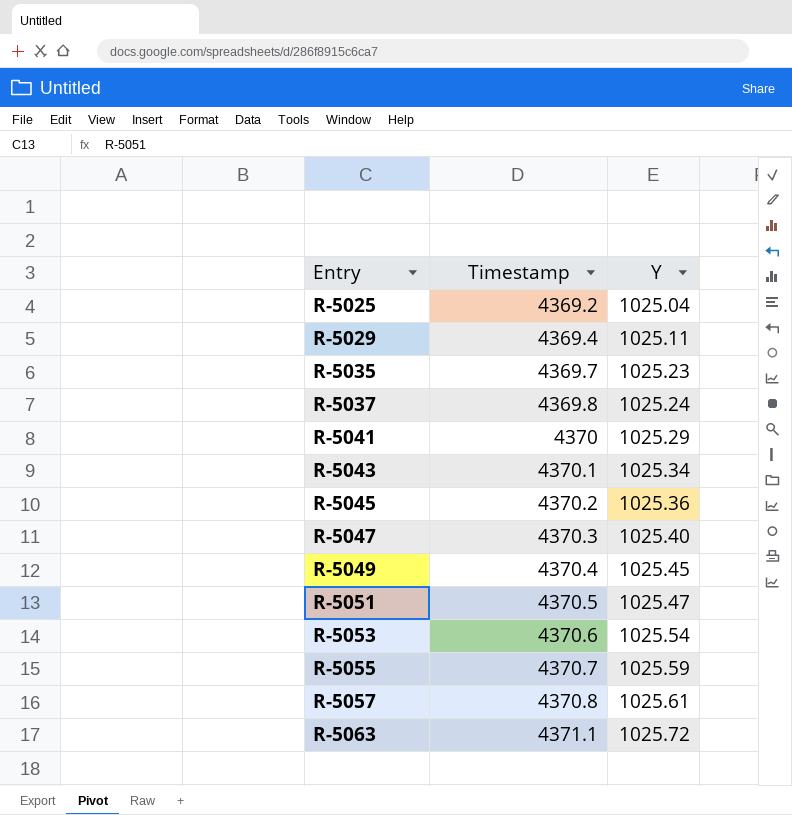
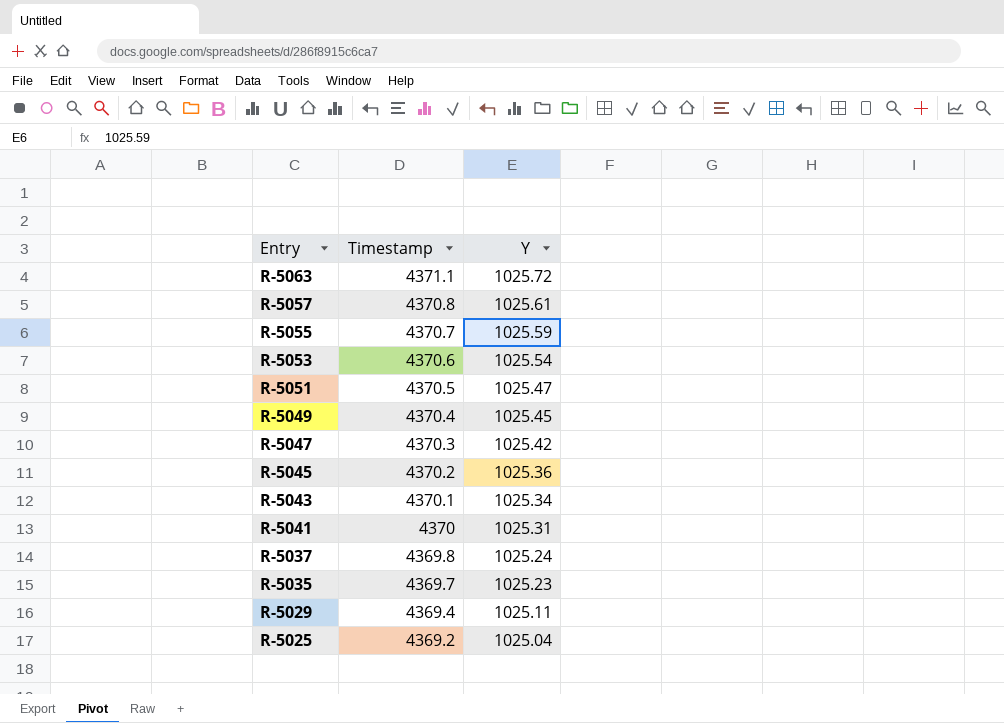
row order: Entry ascending -> Entry descending
R-5047 | Y: 1025.40 -> 1025.42
R-5041 | Y: 1025.29 -> 1025.31

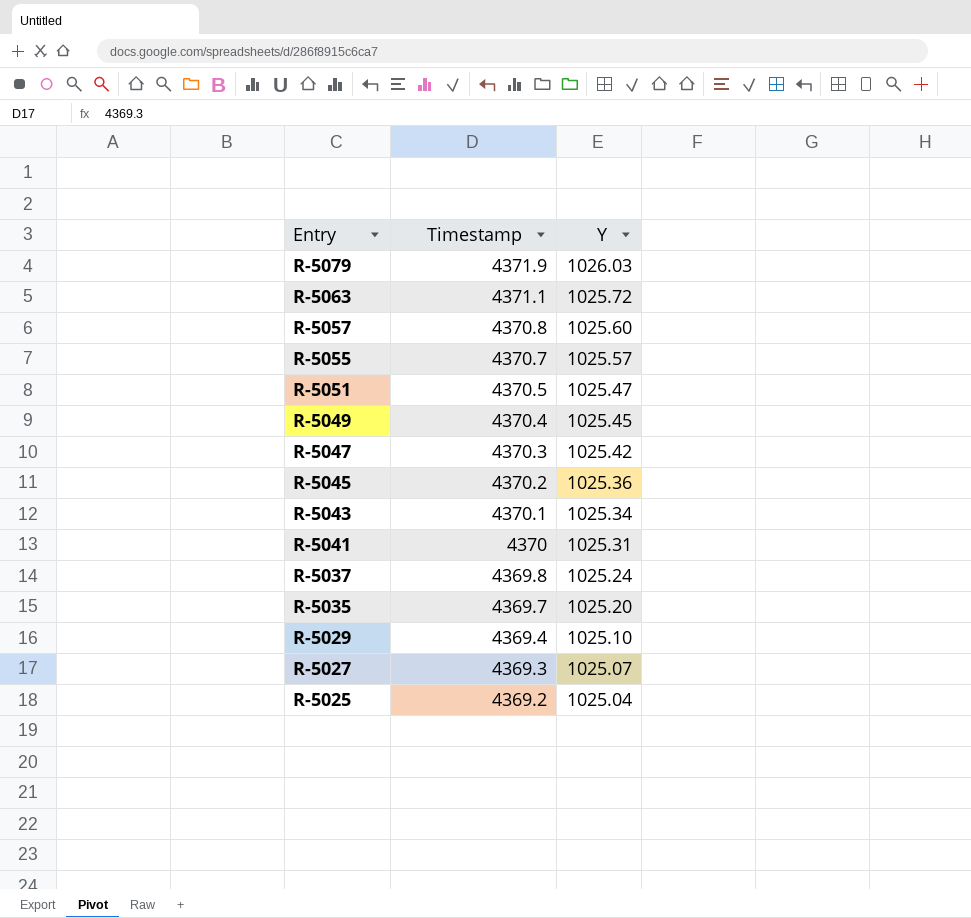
row R-5053: 4370.6 | 1025.54 -> none
row R-5079: none -> 4371.9 | 1026.03
R-5057 | Y: 1025.61 -> 1025.60
R-5055 | Y: 1025.59 -> 1025.57
R-5035 | Y: 1025.23 -> 1025.20
R-5029 | Y: 1025.11 -> 1025.10
row R-5027: none -> 4369.3 | 1025.07

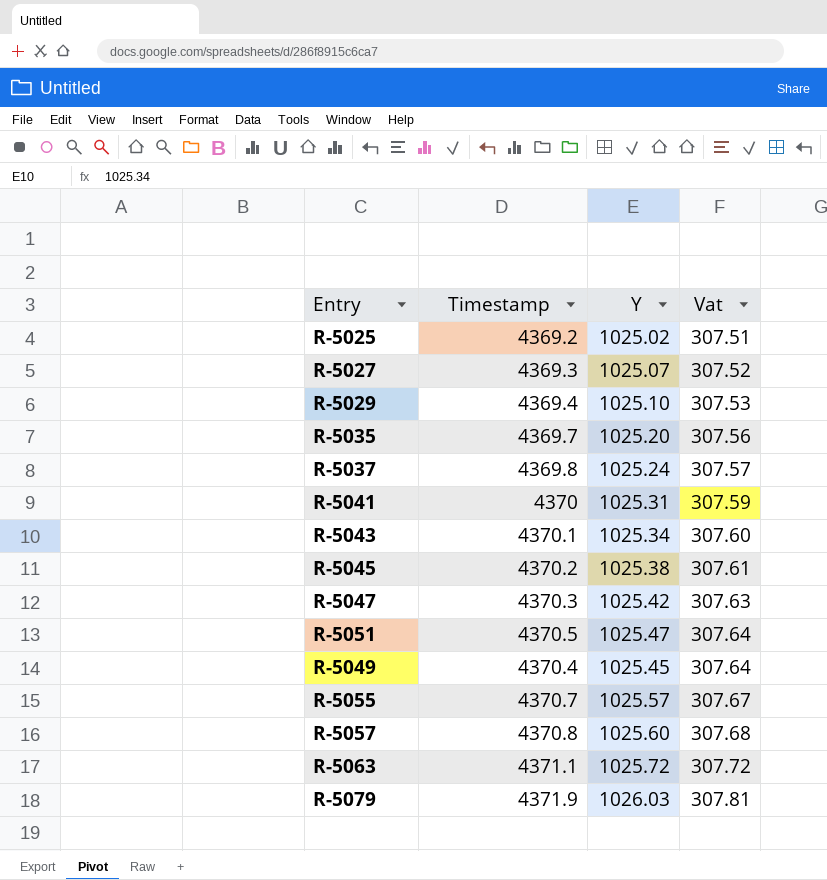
row order: Entry descending -> Vat ascending
column Vat | formula: none -> [Y] * 0.3
R-5025 | Y: 1025.04 -> 1025.02
R-5045 | Y: 1025.36 -> 1025.38

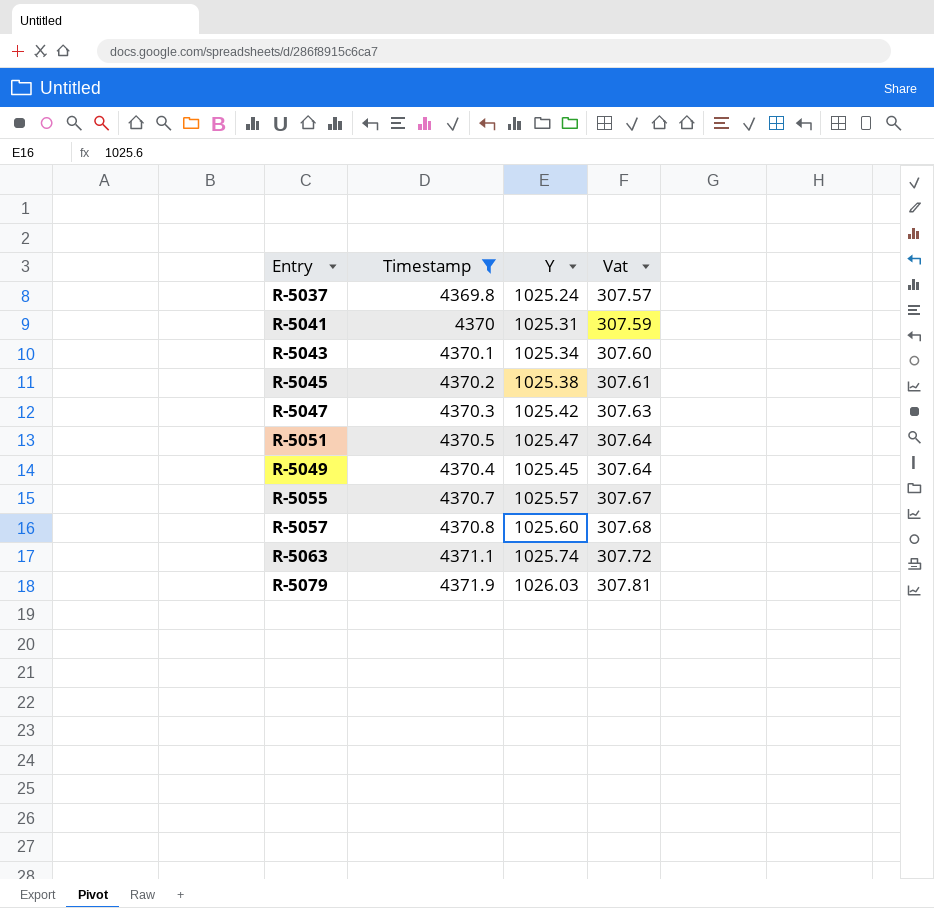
filter: none -> Timestamp >= 4369.8
R-5063 | Y: 1025.72 -> 1025.74

